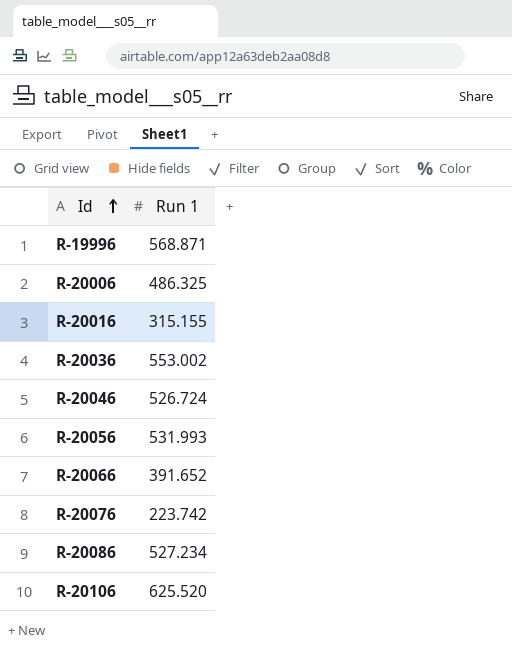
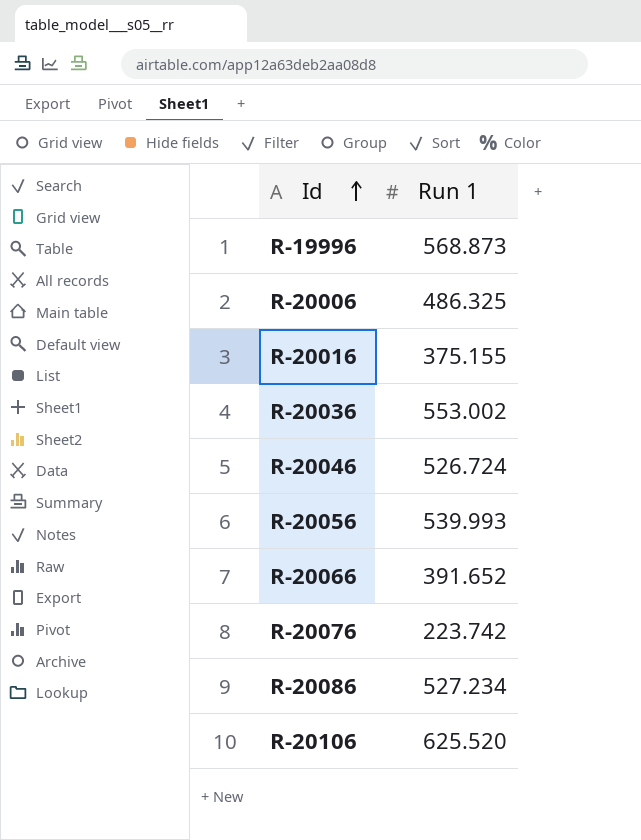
R-19996 | Run 1: 568.871 -> 568.873
R-20016 | Run 1: 315.155 -> 375.155
R-20056 | Run 1: 531.993 -> 539.993

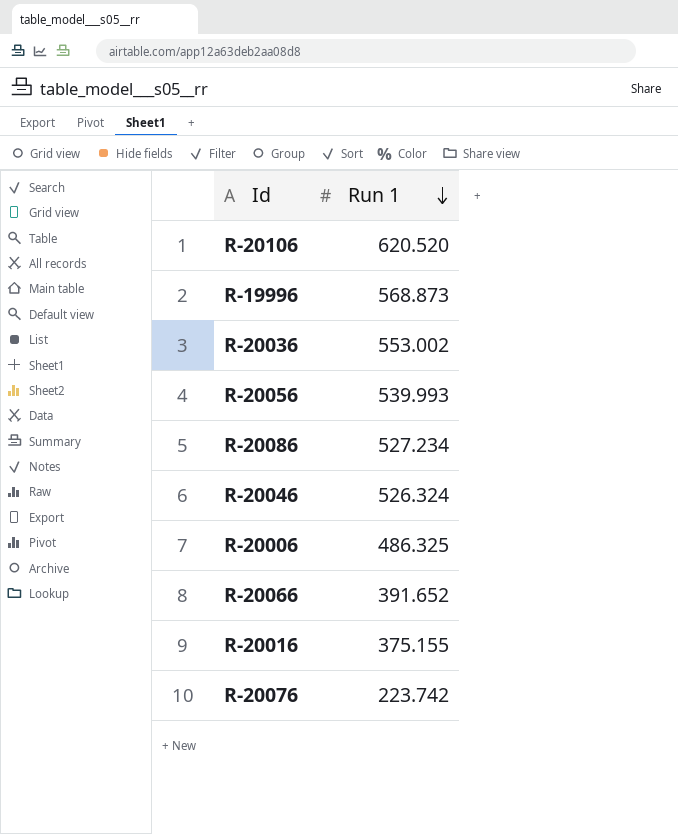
row order: Id ascending -> Run 1 descending
R-20106 | Run 1: 625.520 -> 620.520
R-20046 | Run 1: 526.724 -> 526.324

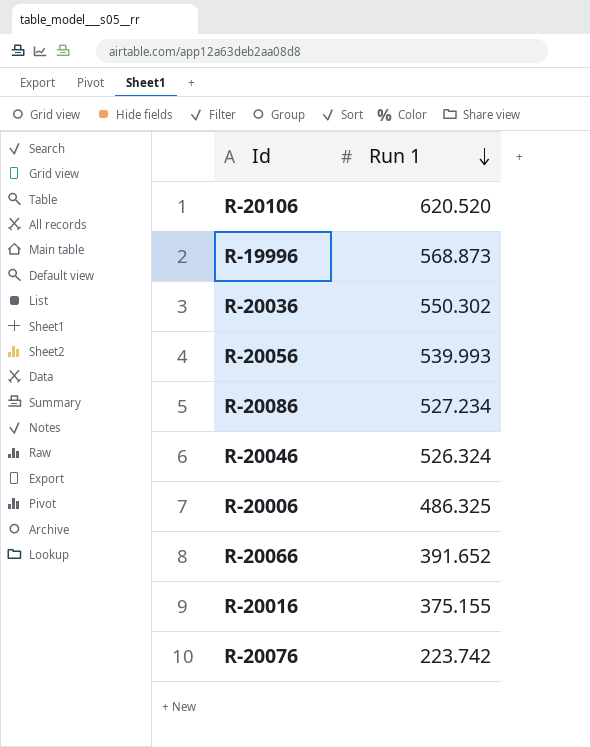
R-20036 | Run 1: 553.002 -> 550.302

